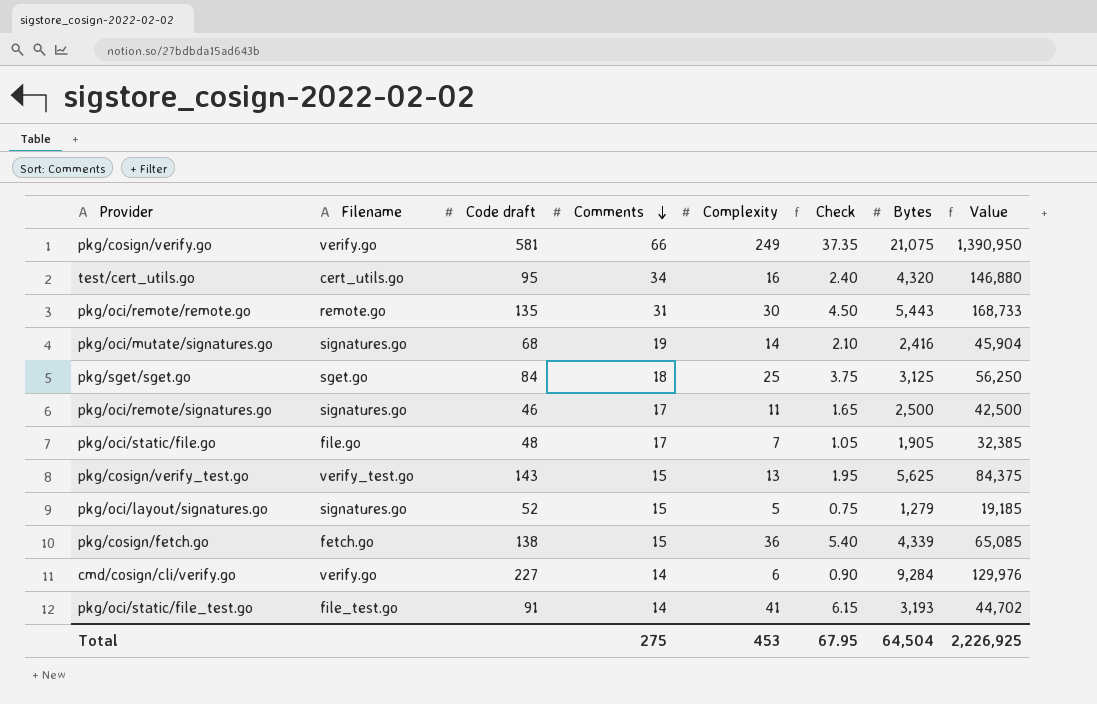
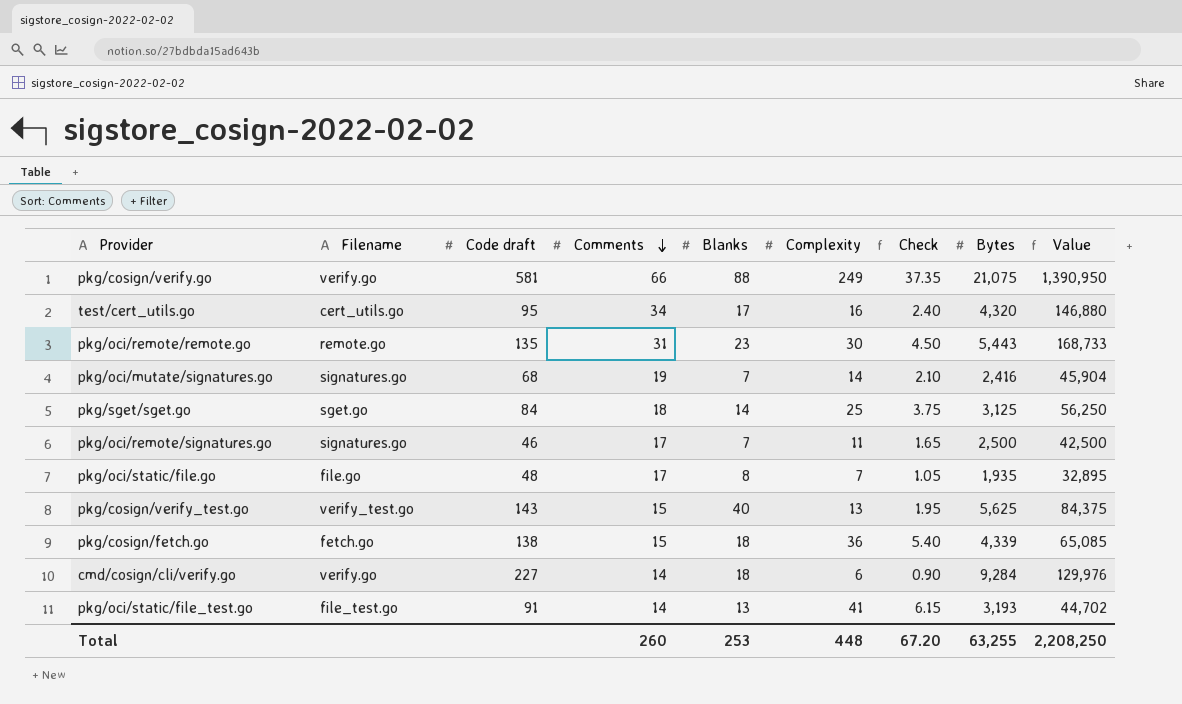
column Blanks | position: none -> 5
row pkg/oci/layout/signatures.go: signatures.go | 52 | 15 | 5 | 0.75 | 1,279 | 19,185 -> none
pkg/oci/static/file.go | Bytes: 1,905 -> 1,935
pkg/oci/static/file.go | Value: 32,385 -> 32,895
Total | Comments: 275 -> 260
Total | Complexity: 453 -> 448
Total | Check: 67.95 -> 67.20
Total | Bytes: 64,504 -> 63,255
Total | Value: 2,226,925 -> 2,208,250

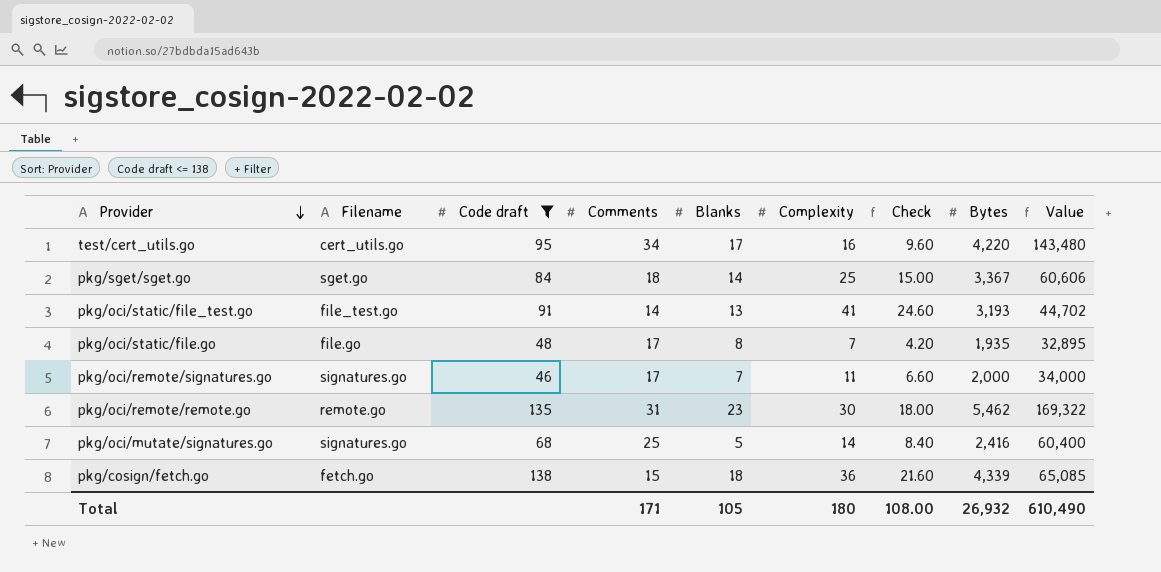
filter: none -> Code draft <= 138
row order: Comments descending -> Provider descending
column Check | formula: [Complexity] * 0.15 -> [Complexity] * 0.6
test/cert_utils.go | Bytes: 4,320 -> 4,220
test/cert_utils.go | Value: 146,880 -> 143,480
pkg/sget/sget.go | Bytes: 3,125 -> 3,367
pkg/sget/sget.go | Value: 56,250 -> 60,606
pkg/oci/remote/signatures.go | Bytes: 2,500 -> 2,000
pkg/oci/remote/signatures.go | Value: 42,500 -> 34,000
pkg/oci/remote/remote.go | Bytes: 5,443 -> 5,462
pkg/oci/remote/remote.go | Value: 168,733 -> 169,322
pkg/oci/mutate/signatures.go | Comments: 19 -> 25
pkg/oci/mutate/signatures.go | Blanks: 7 -> 5
pkg/oci/mutate/signatures.go | Value: 45,904 -> 60,400
Total | Comments: 260 -> 171
Total | Blanks: 253 -> 105
Total | Complexity: 448 -> 180
Total | Check: 67.20 -> 108.00
Total | Bytes: 63,255 -> 26,932
Total | Value: 2,208,250 -> 610,490

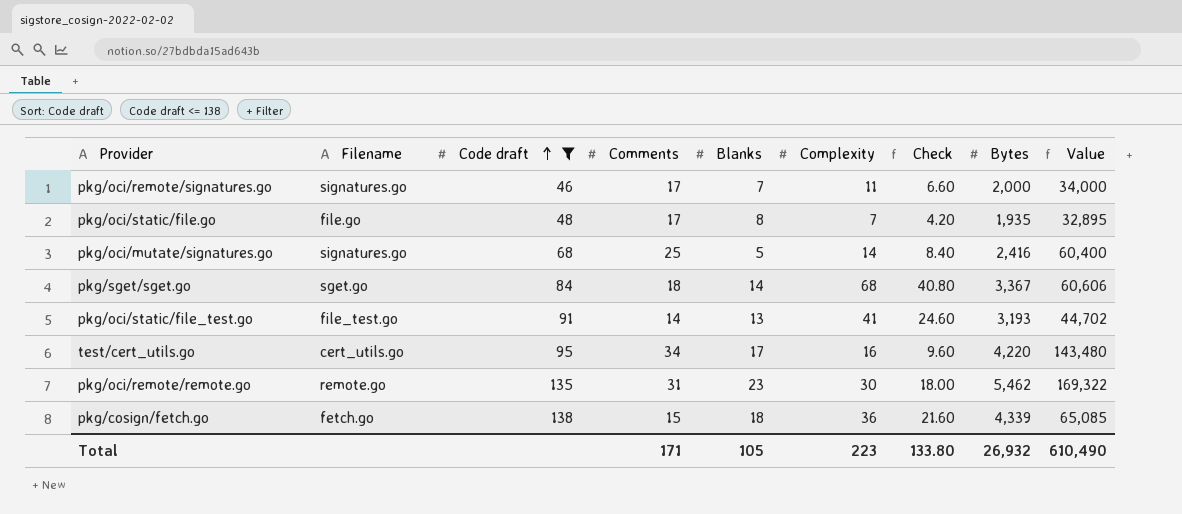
row order: Provider descending -> Code draft ascending
pkg/sget/sget.go | Complexity: 25 -> 68
pkg/sget/sget.go | Check: 15.00 -> 40.80
Total | Complexity: 180 -> 223
Total | Check: 108.00 -> 133.80

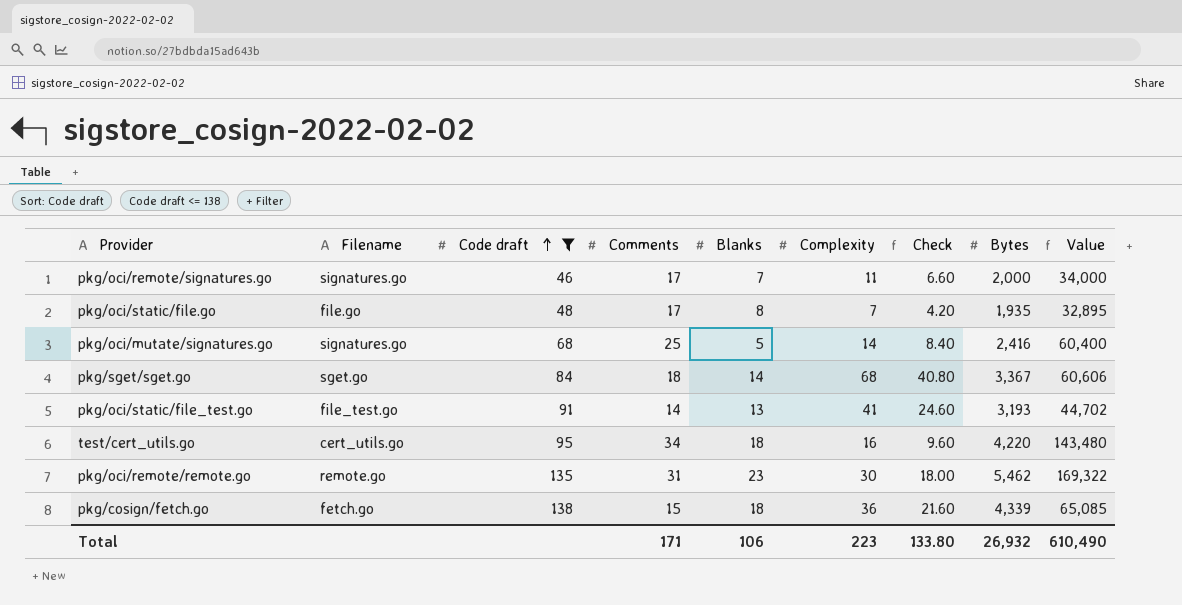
test/cert_utils.go | Blanks: 17 -> 18
Total | Blanks: 105 -> 106

